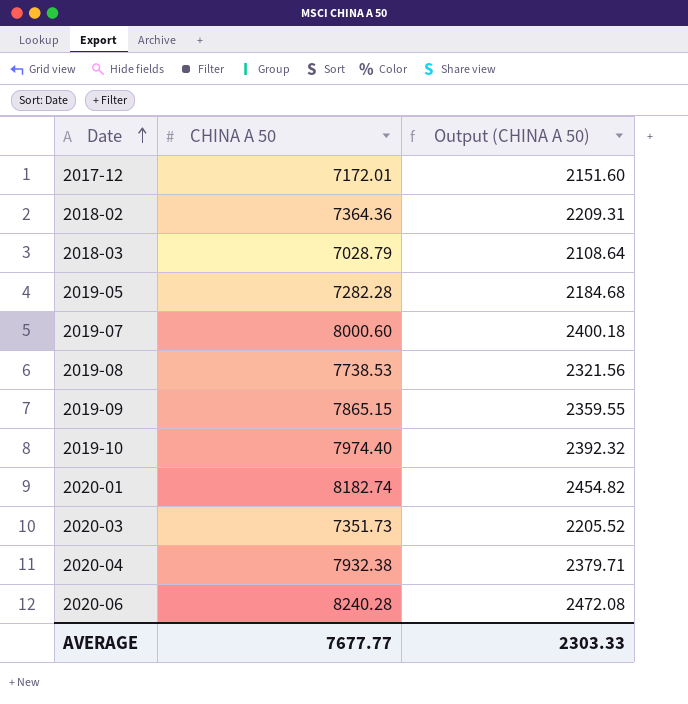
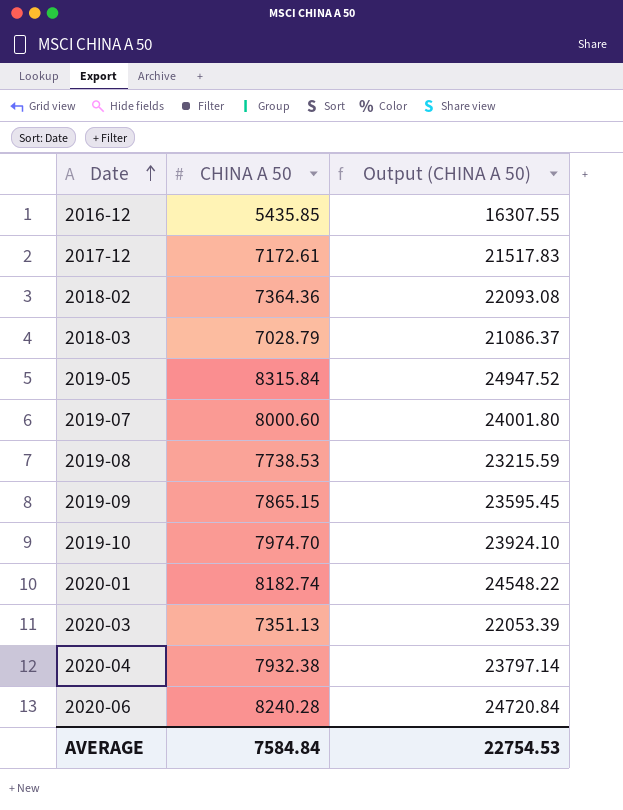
column Output (CHINA A 50) | formula: [CHINA A 50] * 0.3 -> [CHINA A 50] * 3
row 2016-12: none -> 5435.85 | 16307.55
2017-12 | CHINA A 50: 7172.01 -> 7172.61
2019-05 | CHINA A 50: 7282.28 -> 8315.84
2019-10 | CHINA A 50: 7974.40 -> 7974.70
2020-03 | CHINA A 50: 7351.73 -> 7351.13
AVERAGE | CHINA A 50: 7677.77 -> 7584.84
AVERAGE | Output (CHINA A 50): 2303.33 -> 22754.53

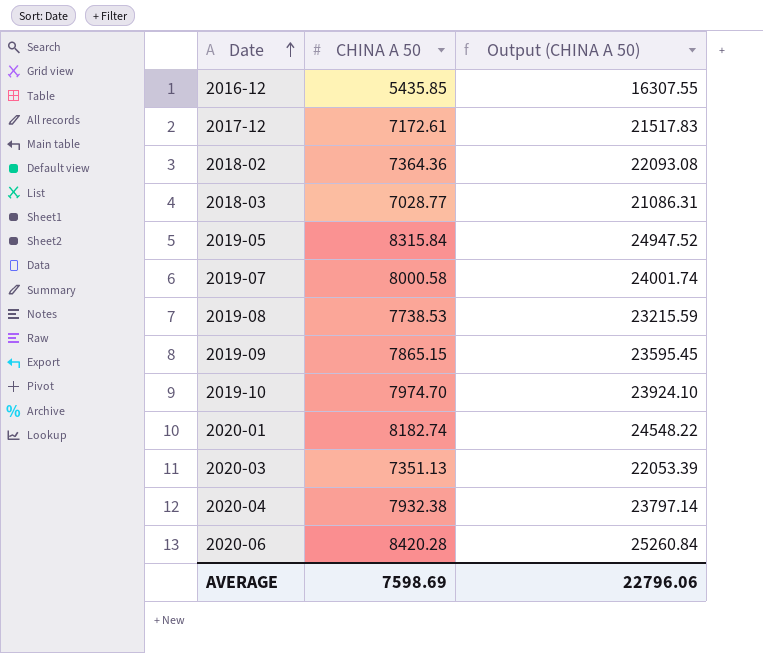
2018-03 | CHINA A 50: 7028.79 -> 7028.77
2018-03 | Output (CHINA A 50): 21086.37 -> 21086.31
2019-07 | CHINA A 50: 8000.60 -> 8000.58
2019-07 | Output (CHINA A 50): 24001.80 -> 24001.74
2020-06 | CHINA A 50: 8240.28 -> 8420.28
2020-06 | Output (CHINA A 50): 24720.84 -> 25260.84
AVERAGE | CHINA A 50: 7584.84 -> 7598.69
AVERAGE | Output (CHINA A 50): 22754.53 -> 22796.06

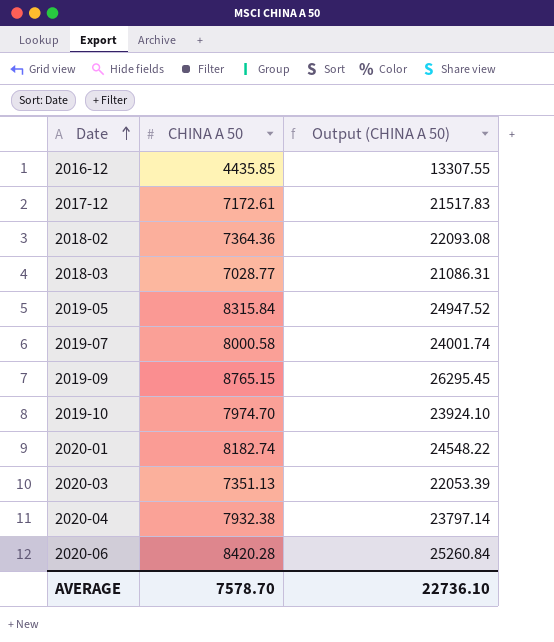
row 2019-08: 7738.53 | 23215.59 -> none
2016-12 | CHINA A 50: 5435.85 -> 4435.85
2016-12 | Output (CHINA A 50): 16307.55 -> 13307.55
2019-09 | CHINA A 50: 7865.15 -> 8765.15
2019-09 | Output (CHINA A 50): 23595.45 -> 26295.45
AVERAGE | CHINA A 50: 7598.69 -> 7578.70
AVERAGE | Output (CHINA A 50): 22796.06 -> 22736.10

